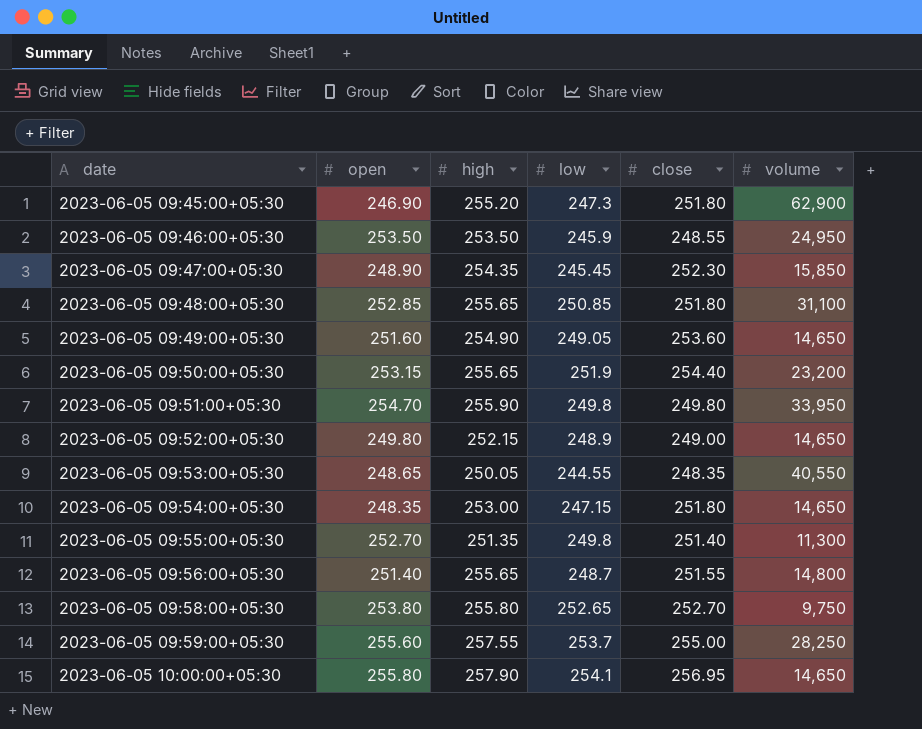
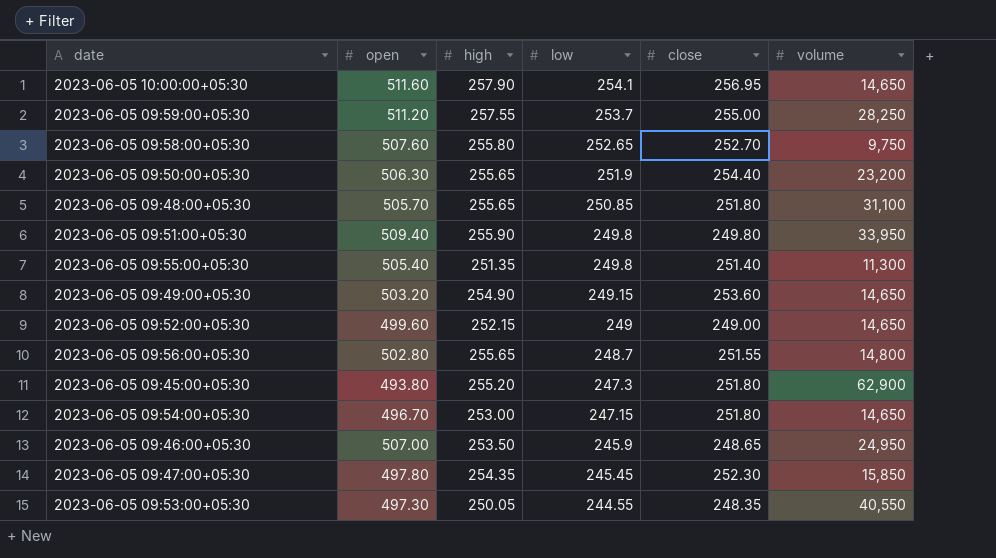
row order: date ascending -> low descending
2023-06-05 10:00:00+05:30 | open: 255.80 -> 511.60
2023-06-05 09:59:00+05:30 | open: 255.60 -> 511.20
2023-06-05 09:58:00+05:30 | open: 253.80 -> 507.60
2023-06-05 09:50:00+05:30 | open: 253.15 -> 506.30
2023-06-05 09:48:00+05:30 | open: 252.85 -> 505.70
2023-06-05 09:51:00+05:30 | open: 254.70 -> 509.40
2023-06-05 09:55:00+05:30 | open: 252.70 -> 505.40
2023-06-05 09:49:00+05:30 | open: 251.60 -> 503.20
2023-06-05 09:49:00+05:30 | low: 249.05 -> 249.15
2023-06-05 09:52:00+05:30 | open: 249.80 -> 499.60
2023-06-05 09:52:00+05:30 | low: 248.9 -> 249
2023-06-05 09:56:00+05:30 | open: 251.40 -> 502.80
2023-06-05 09:45:00+05:30 | open: 246.90 -> 493.80
2023-06-05 09:54:00+05:30 | open: 248.35 -> 496.70
2023-06-05 09:46:00+05:30 | open: 253.50 -> 507.00
2023-06-05 09:46:00+05:30 | close: 248.55 -> 248.65
2023-06-05 09:47:00+05:30 | open: 248.90 -> 497.80
2023-06-05 09:53:00+05:30 | open: 248.65 -> 497.30

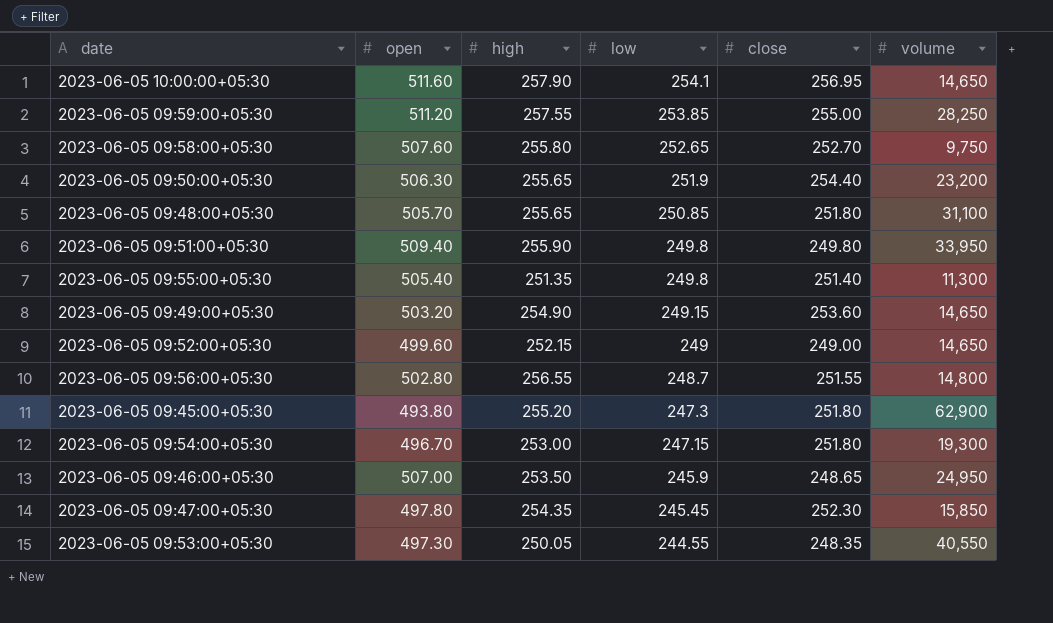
2023-06-05 09:59:00+05:30 | low: 253.7 -> 253.85
2023-06-05 09:56:00+05:30 | high: 255.65 -> 256.55
2023-06-05 09:54:00+05:30 | volume: 14,650 -> 19,300

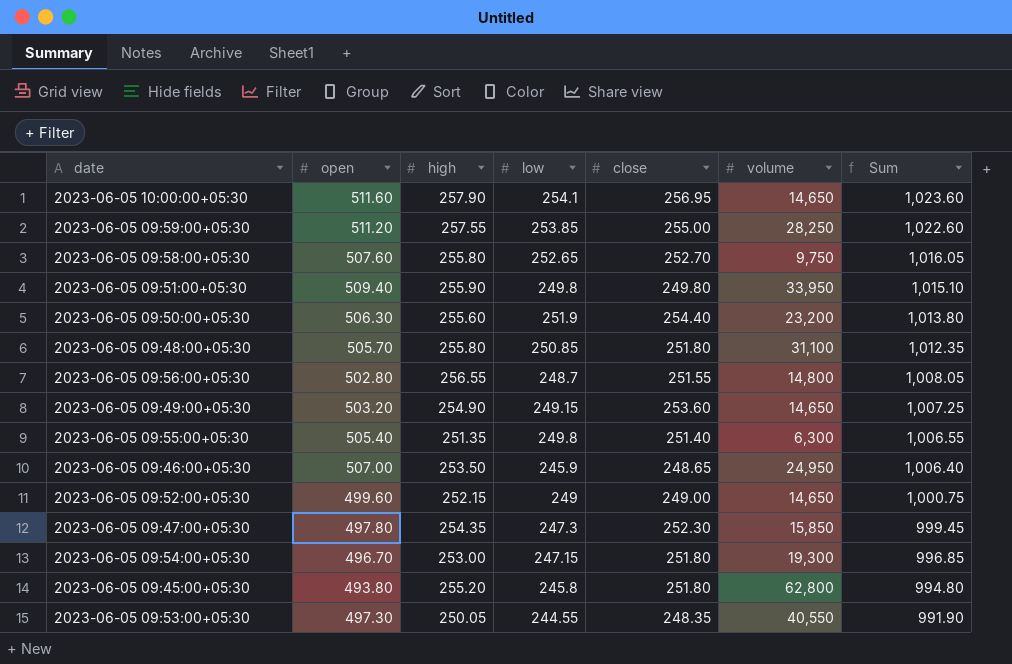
row order: low descending -> Sum descending
column Sum | formula: none -> [open] + [high] + [low]
2023-06-05 09:50:00+05:30 | high: 255.65 -> 255.60
2023-06-05 09:48:00+05:30 | high: 255.65 -> 255.80
2023-06-05 09:55:00+05:30 | volume: 11,300 -> 6,300
2023-06-05 09:47:00+05:30 | low: 245.45 -> 247.3
2023-06-05 09:45:00+05:30 | low: 247.3 -> 245.8
2023-06-05 09:45:00+05:30 | volume: 62,900 -> 62,800

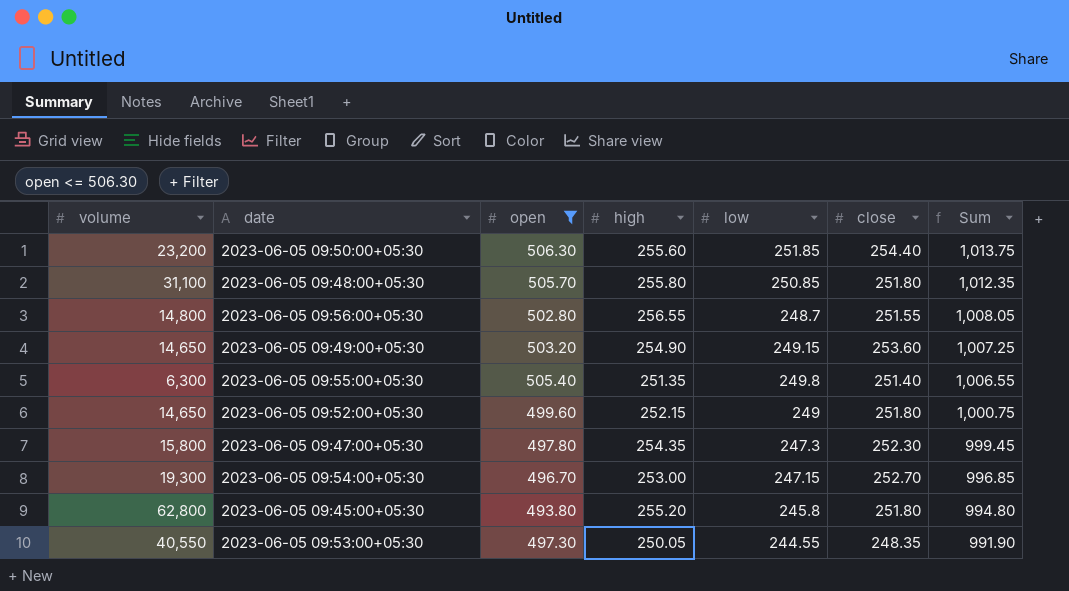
filter: none -> open <= 506.30
column volume | position: 6 -> 1
2023-06-05 09:50:00+05:30 | low: 251.9 -> 251.85
2023-06-05 09:50:00+05:30 | Sum: 1,013.80 -> 1,013.75
2023-06-05 09:52:00+05:30 | close: 249.00 -> 251.80
2023-06-05 09:47:00+05:30 | volume: 15,850 -> 15,800
2023-06-05 09:54:00+05:30 | close: 251.80 -> 252.70

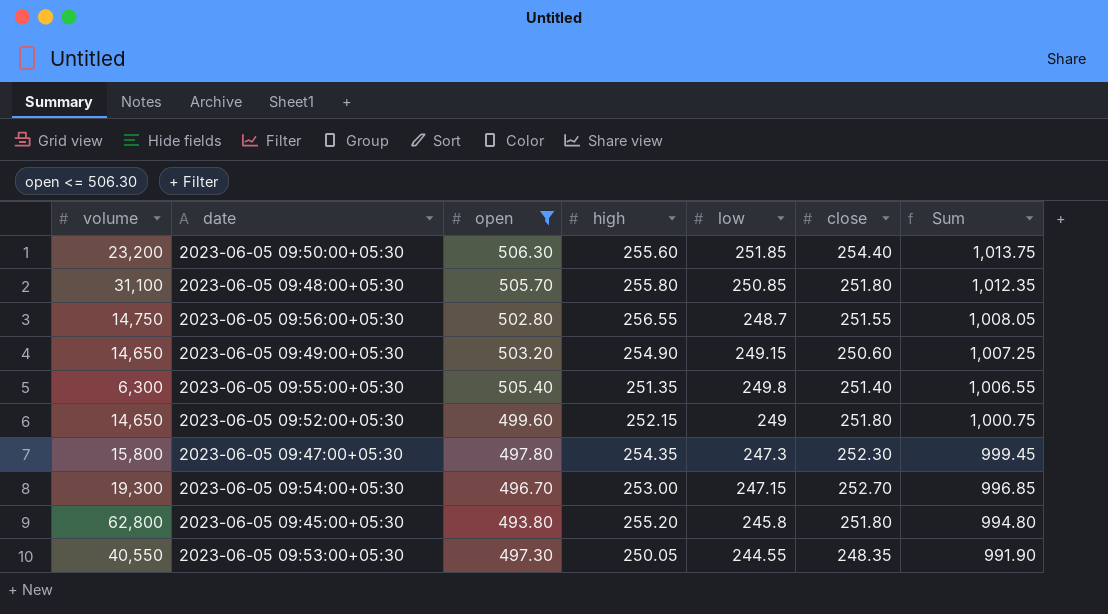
2023-06-05 09:56:00+05:30 | volume: 14,800 -> 14,750
2023-06-05 09:49:00+05:30 | close: 253.60 -> 250.60

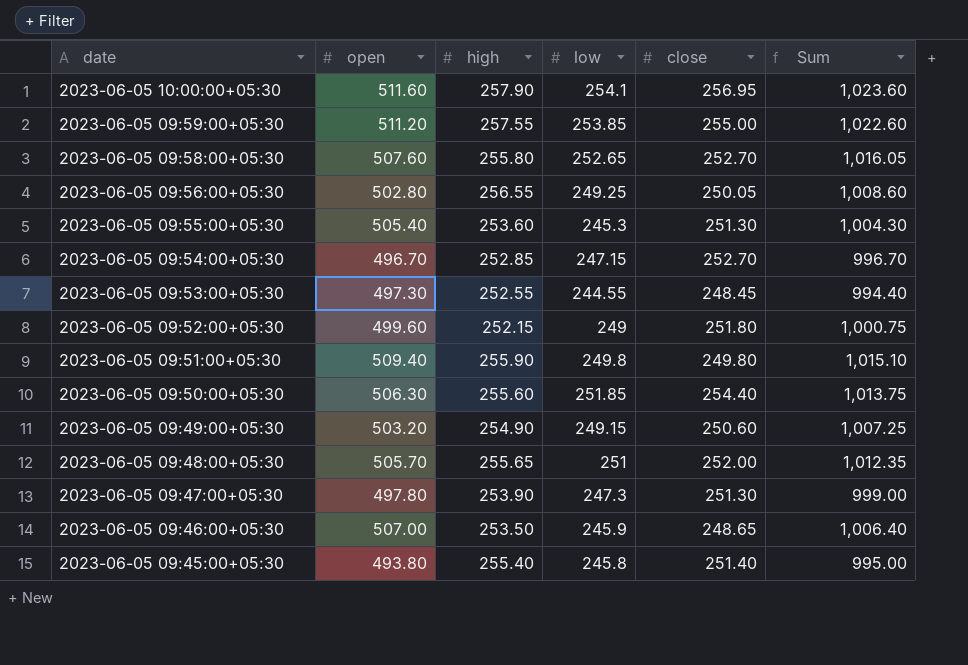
filter: open <= 506.30 -> none
row order: Sum descending -> date descending
column volume | position: 1 -> none
2023-06-05 09:56:00+05:30 | low: 248.7 -> 249.25
2023-06-05 09:56:00+05:30 | close: 251.55 -> 250.05
2023-06-05 09:56:00+05:30 | Sum: 1,008.05 -> 1,008.60
2023-06-05 09:55:00+05:30 | high: 251.35 -> 253.60
2023-06-05 09:55:00+05:30 | low: 249.8 -> 245.3
2023-06-05 09:55:00+05:30 | close: 251.40 -> 251.30
2023-06-05 09:55:00+05:30 | Sum: 1,006.55 -> 1,004.30
2023-06-05 09:54:00+05:30 | high: 253.00 -> 252.85
2023-06-05 09:54:00+05:30 | Sum: 996.85 -> 996.70
2023-06-05 09:53:00+05:30 | high: 250.05 -> 252.55
2023-06-05 09:53:00+05:30 | close: 248.35 -> 248.45
2023-06-05 09:53:00+05:30 | Sum: 991.90 -> 994.40
2023-06-05 09:48:00+05:30 | high: 255.80 -> 255.65
2023-06-05 09:48:00+05:30 | low: 250.85 -> 251
2023-06-05 09:48:00+05:30 | close: 251.80 -> 252.00
2023-06-05 09:47:00+05:30 | high: 254.35 -> 253.90
2023-06-05 09:47:00+05:30 | close: 252.30 -> 251.30
2023-06-05 09:47:00+05:30 | Sum: 999.45 -> 999.00
2023-06-05 09:45:00+05:30 | high: 255.20 -> 255.40
2023-06-05 09:45:00+05:30 | close: 251.80 -> 251.40
2023-06-05 09:45:00+05:30 | Sum: 994.80 -> 995.00

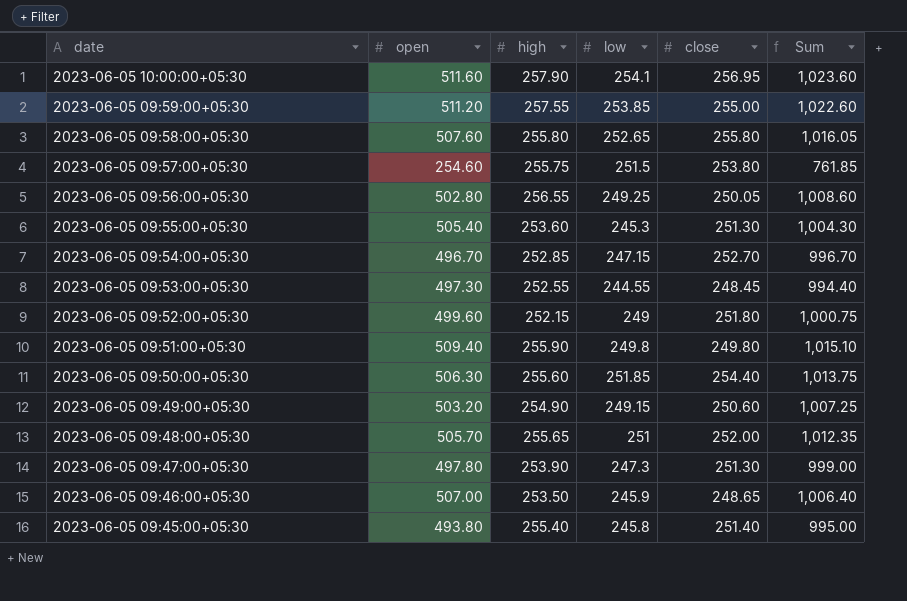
2023-06-05 09:58:00+05:30 | close: 252.70 -> 255.80
row 2023-06-05 09:57:00+05:30: none -> 254.60 | 255.75 | 251.5 | 253.80 | 761.85

